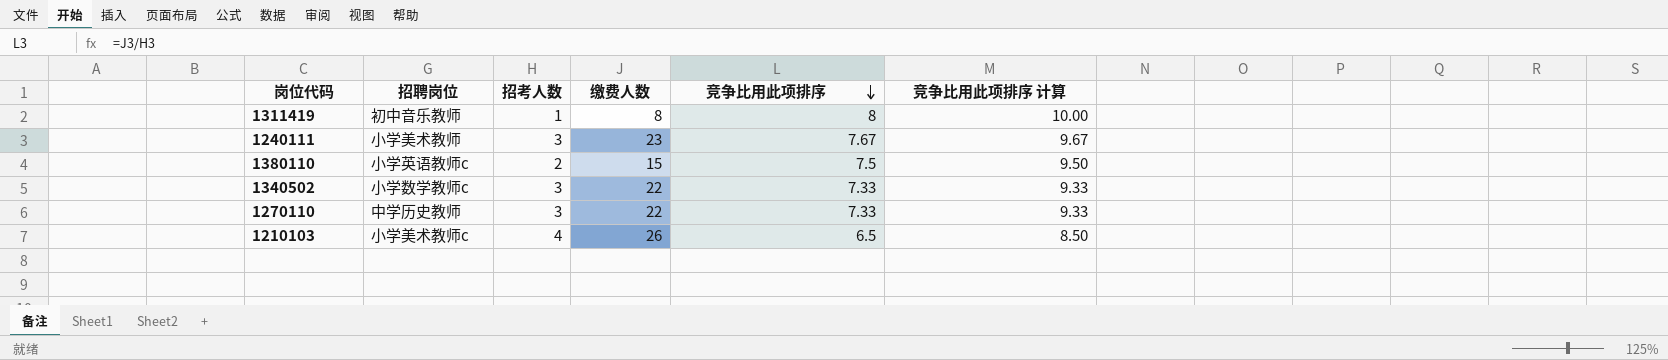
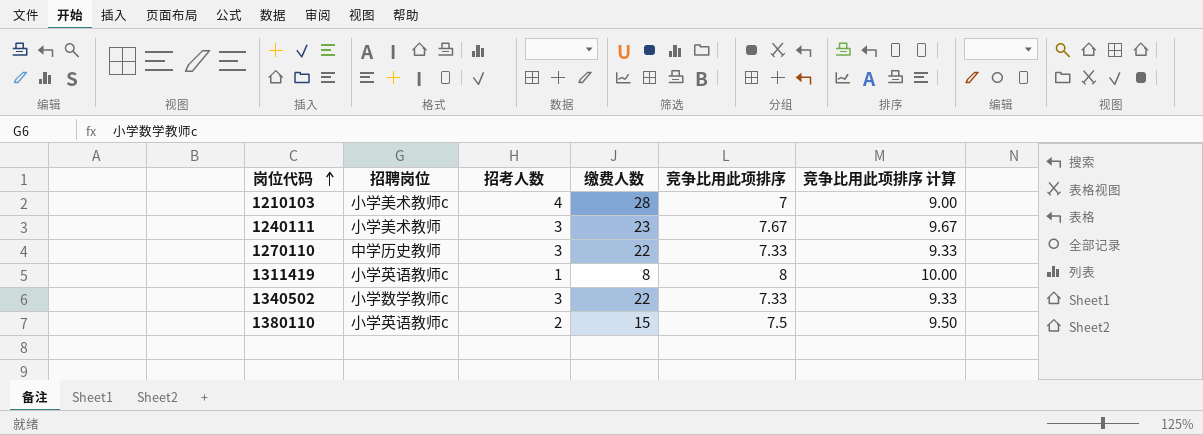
row order: 竞争比用此项排序 descending -> 岗位代码 ascending
1210103 | 缴费人数: 26 -> 28
1210103 | 竞争比用此项排序: 6.5 -> 7
1210103 | 竞争比用此项排序 计算: 8.50 -> 9.00
1311419 | 招聘岗位: 初中音乐教师 -> 小学英语教师c

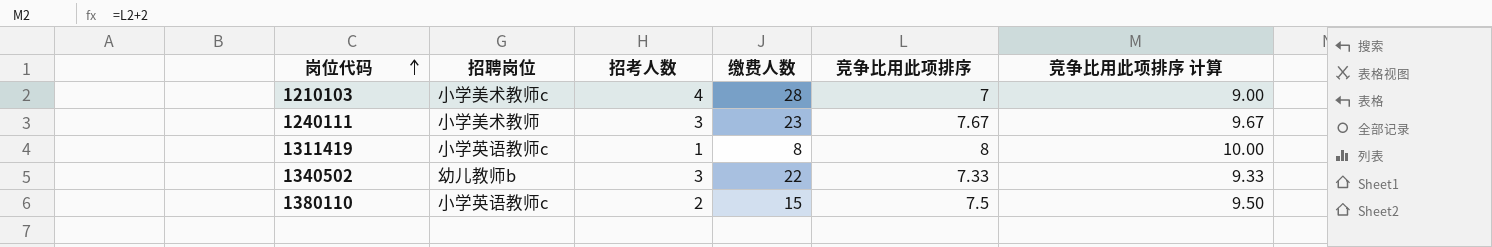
row 1270110: 中学历史教师 | 3 | 22 | 7.33 | 9.33 -> none
1340502 | 招聘岗位: 小学数学教师c -> 幼儿教师b

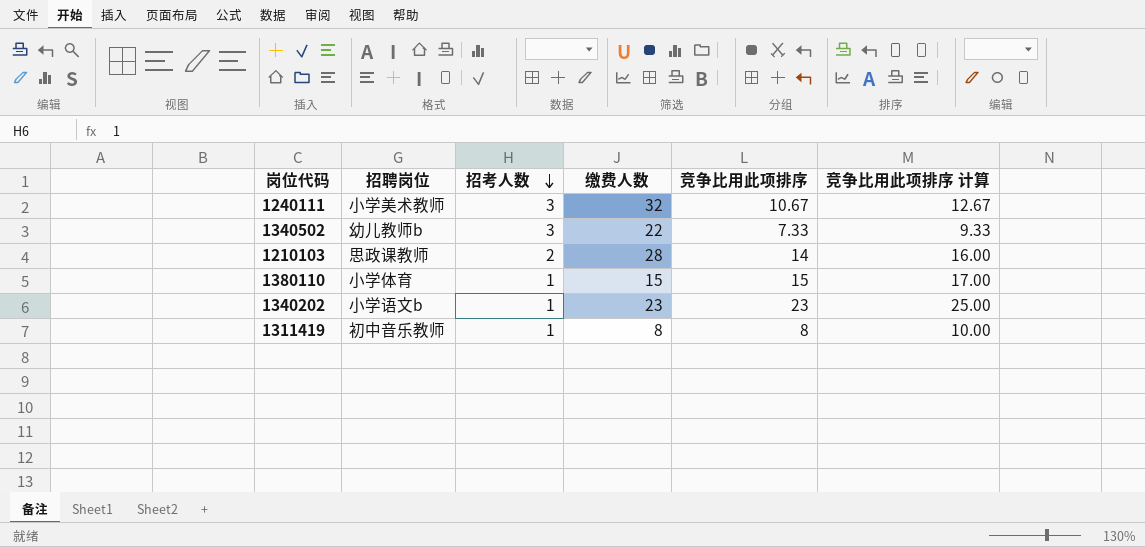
row order: 岗位代码 ascending -> 招考人数 descending
1240111 | 缴费人数: 23 -> 32
1240111 | 竞争比用此项排序: 7.67 -> 10.67
1240111 | 竞争比用此项排序 计算: 9.67 -> 12.67
1210103 | 招聘岗位: 小学美术教师c -> 思政课教师
1210103 | 招考人数: 4 -> 2
1210103 | 竞争比用此项排序: 7 -> 14
1210103 | 竞争比用此项排序 计算: 9.00 -> 16.00
1380110 | 招聘岗位: 小学英语教师c -> 小学体育
1380110 | 招考人数: 2 -> 1
1380110 | 竞争比用此项排序: 7.5 -> 15
1380110 | 竞争比用此项排序 计算: 9.50 -> 17.00
row 1340202: none -> 小学语文b | 1 | 23 | 23 | 25.00
1311419 | 招聘岗位: 小学英语教师c -> 初中音乐教师

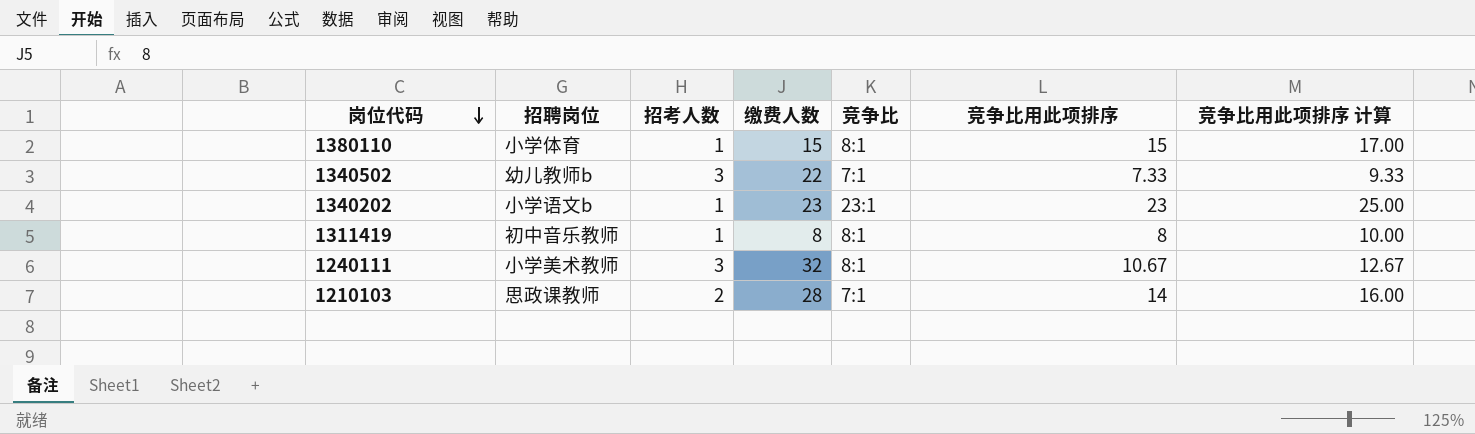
row order: 招考人数 descending -> 岗位代码 descending
column 竞争比 | position: none -> 5

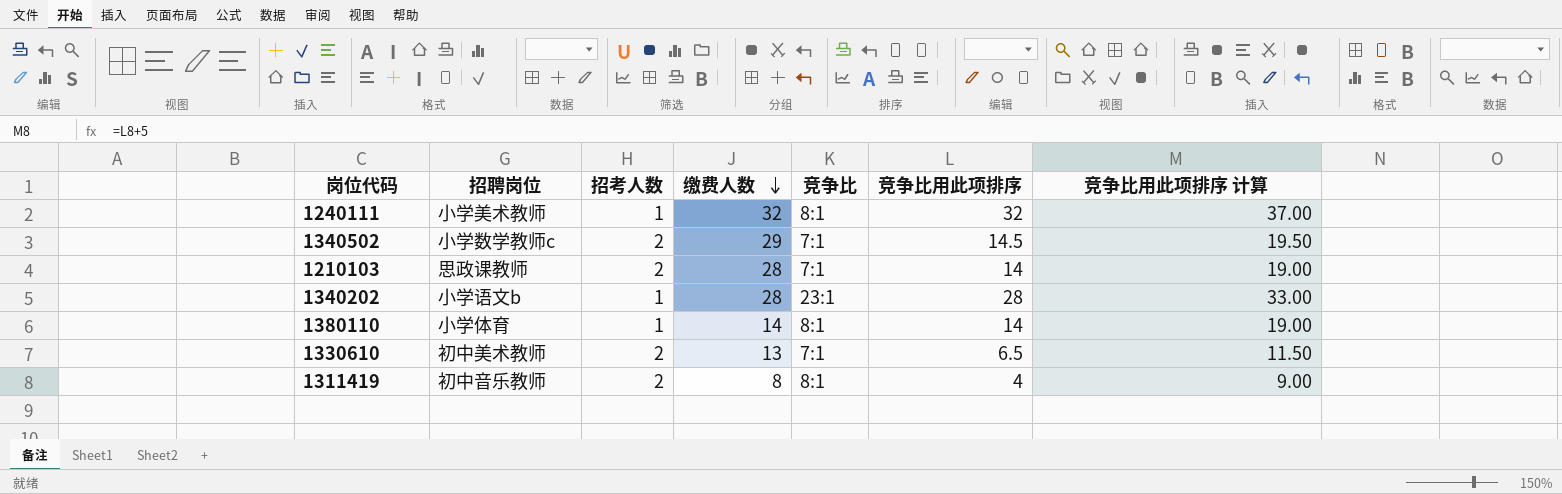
row order: 岗位代码 descending -> 缴费人数 descending
column 竞争比用此项排序 计算 | formula: [竞争比用此项排序] + 2 -> [竞争比用此项排序] + 5
1240111 | 招考人数: 3 -> 1
1240111 | 竞争比用此项排序: 10.67 -> 32
1340502 | 招聘岗位: 幼儿教师b -> 小学数学教师c
1340502 | 招考人数: 3 -> 2
1340502 | 缴费人数: 22 -> 29
1340502 | 竞争比用此项排序: 7.33 -> 14.5
1340202 | 缴费人数: 23 -> 28
1340202 | 竞争比用此项排序: 23 -> 28
1380110 | 缴费人数: 15 -> 14
1380110 | 竞争比用此项排序: 15 -> 14
row 1330610: none -> 初中美术教师 | 2 | 13 | 7:1 | 6.5 | 11.50
1311419 | 招考人数: 1 -> 2
1311419 | 竞争比用此项排序: 8 -> 4

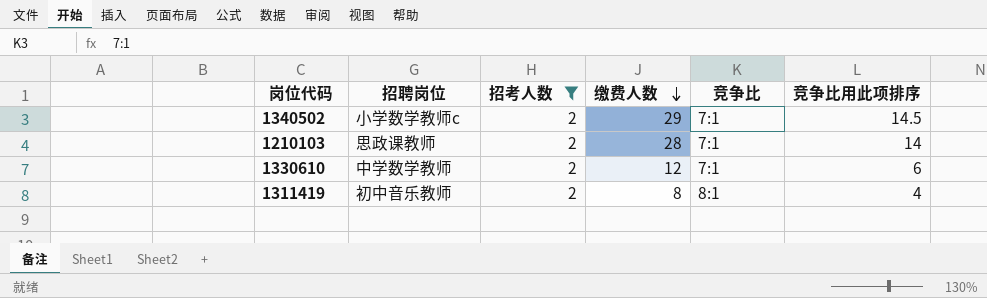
filter: none -> 招考人数 = 2
column 竞争比用此项排序 计算 | formula: [竞争比用此项排序] + 5 -> none
1330610 | 招聘岗位: 初中美术教师 -> 中学数学教师
1330610 | 缴费人数: 13 -> 12
1330610 | 竞争比用此项排序: 6.5 -> 6

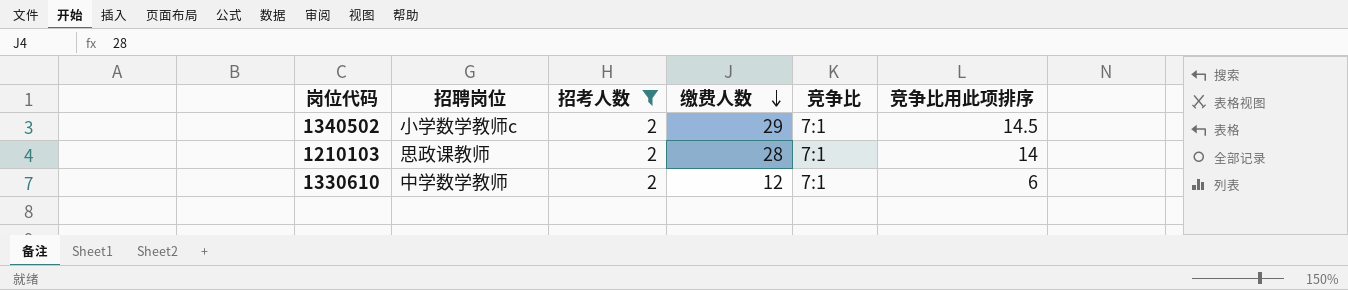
row 1311419: 初中音乐教师 | 2 | 8 | 8:1 | 4 -> none

